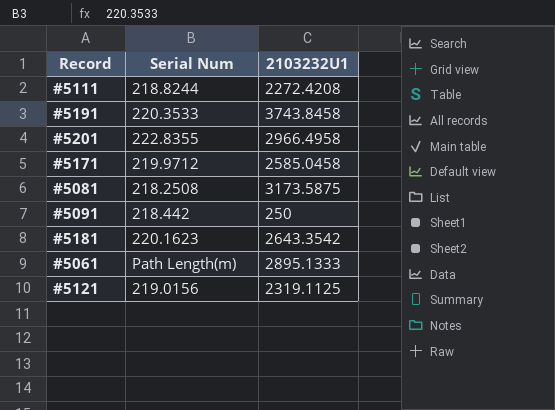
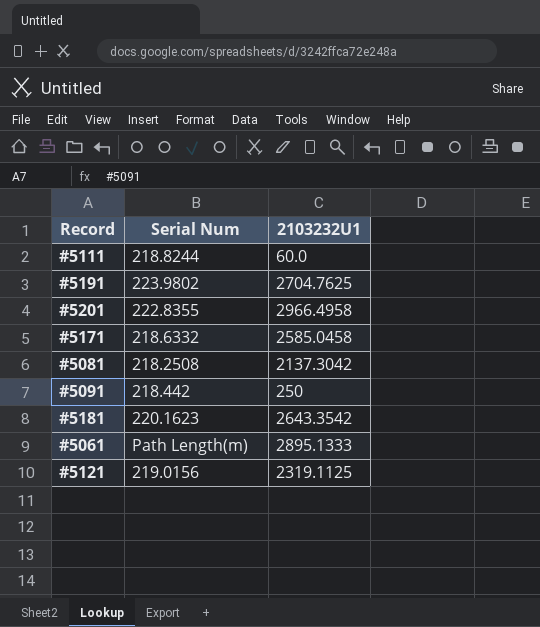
#5111 | 2103232U1: 2272.4208 -> 60.0
#5191 | Serial Num: 220.3533 -> 223.9802
#5191 | 2103232U1: 3743.8458 -> 2704.7625
#5171 | Serial Num: 219.9712 -> 218.6332
#5081 | 2103232U1: 3173.5875 -> 2137.3042

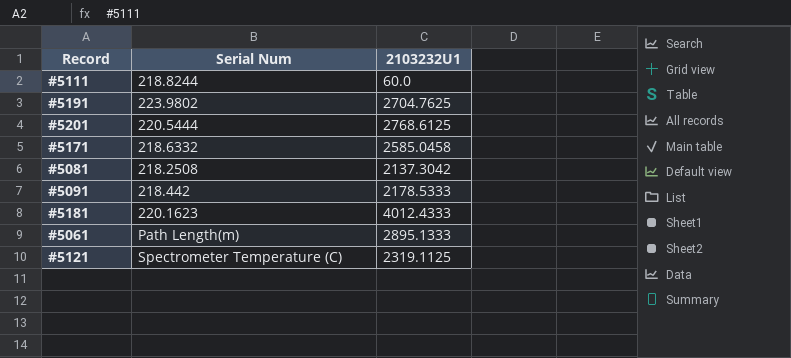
#5201 | Serial Num: 222.8355 -> 220.5444
#5201 | 2103232U1: 2966.4958 -> 2768.6125
#5091 | 2103232U1: 250 -> 2178.5333
#5181 | 2103232U1: 2643.3542 -> 4012.4333
#5121 | Serial Num: 219.0156 -> Spectrometer Temperature (C)

